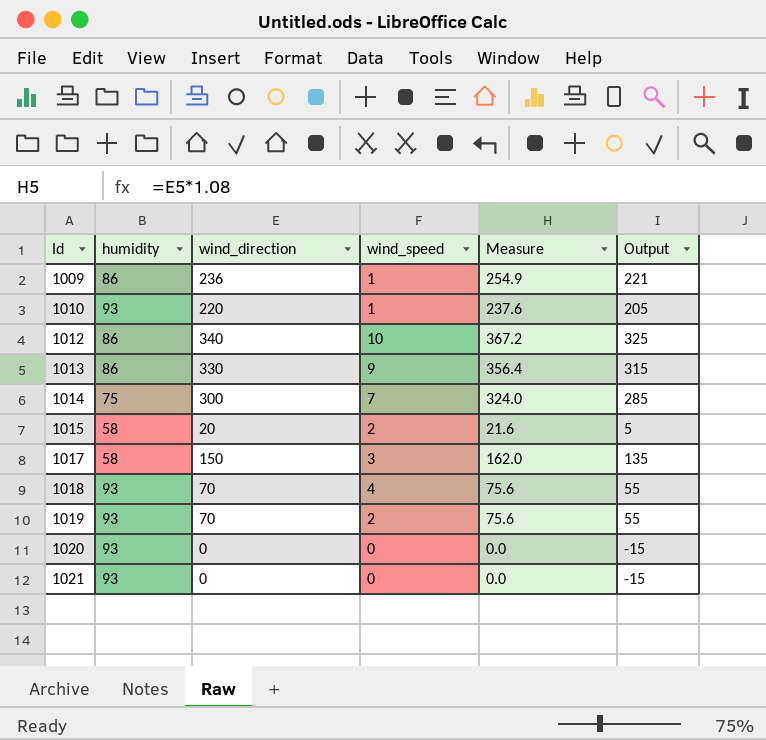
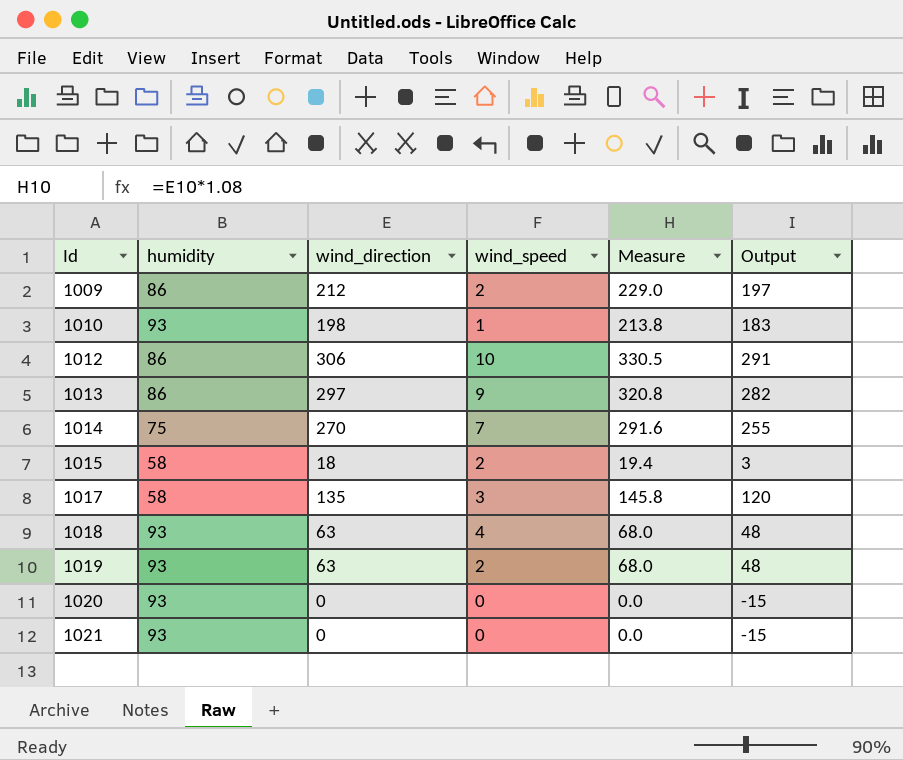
1009 | wind_direction: 236 -> 212
1009 | wind_speed: 1 -> 2
1009 | Measure: 254.9 -> 229.0
1009 | Output: 221 -> 197
1010 | wind_direction: 220 -> 198
1010 | Measure: 237.6 -> 213.8
1010 | Output: 205 -> 183
1012 | wind_direction: 340 -> 306
1012 | Measure: 367.2 -> 330.5
1012 | Output: 325 -> 291
1013 | wind_direction: 330 -> 297
1013 | Measure: 356.4 -> 320.8
1013 | Output: 315 -> 282
1014 | wind_direction: 300 -> 270
1014 | Measure: 324.0 -> 291.6
1014 | Output: 285 -> 255
1015 | wind_direction: 20 -> 18
1015 | Measure: 21.6 -> 19.4
1015 | Output: 5 -> 3
1017 | wind_direction: 150 -> 135
1017 | Measure: 162.0 -> 145.8
1017 | Output: 135 -> 120
1018 | wind_direction: 70 -> 63
1018 | Measure: 75.6 -> 68.0
1018 | Output: 55 -> 48
1019 | wind_direction: 70 -> 63
1019 | Measure: 75.6 -> 68.0
1019 | Output: 55 -> 48

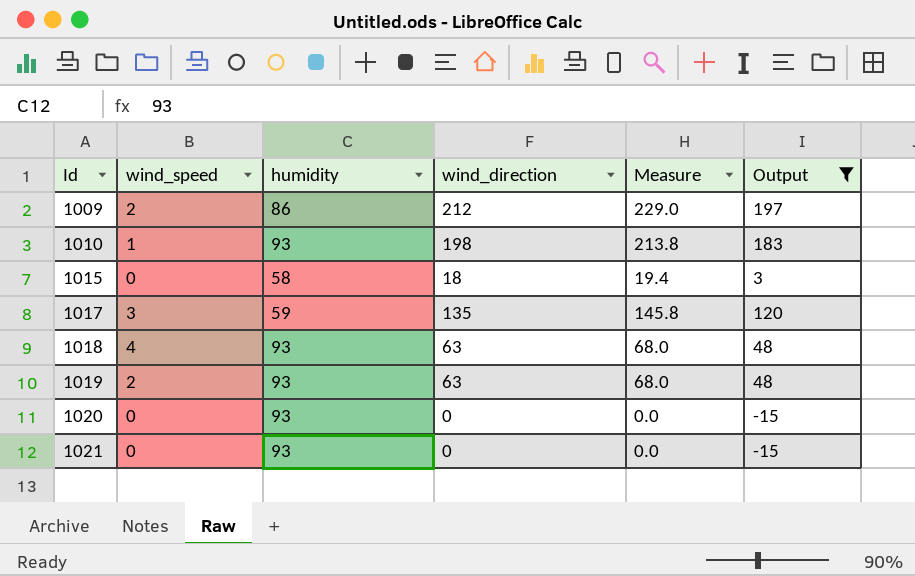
filter: none -> Output <= 197
column wind_speed | position: 4 -> 2
1015 | wind_speed: 2 -> 0
1017 | humidity: 58 -> 59

